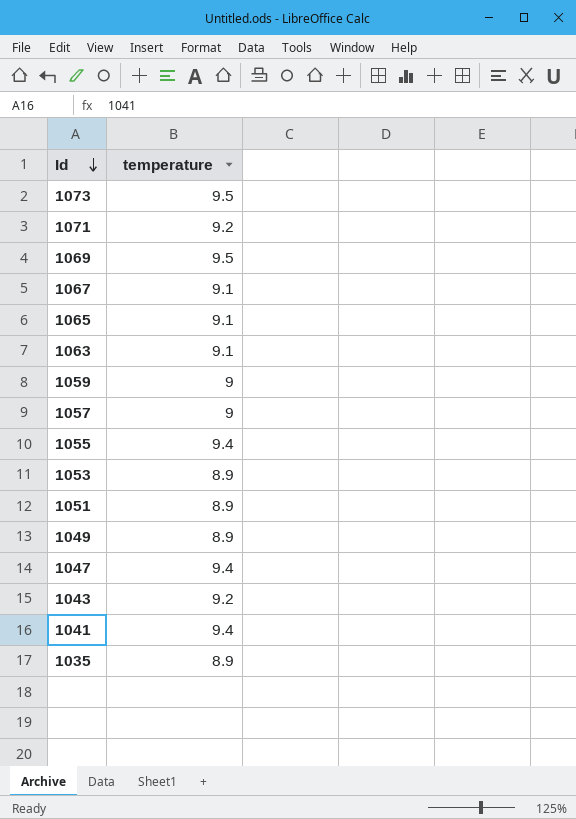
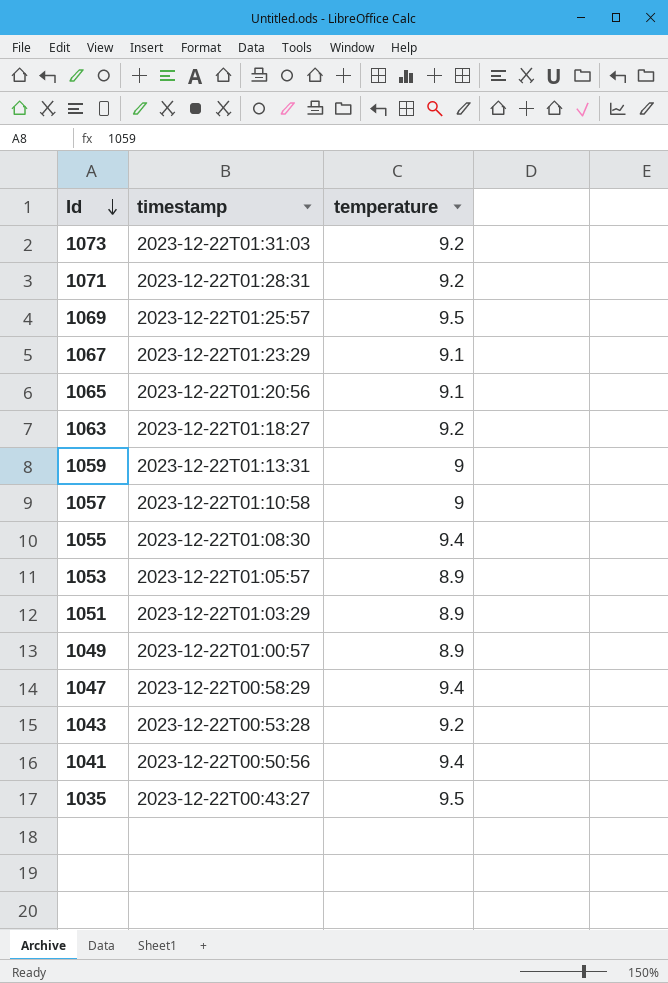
column timestamp | position: none -> 2
1073 | temperature: 9.5 -> 9.2
1063 | temperature: 9.1 -> 9.2
1035 | temperature: 8.9 -> 9.5

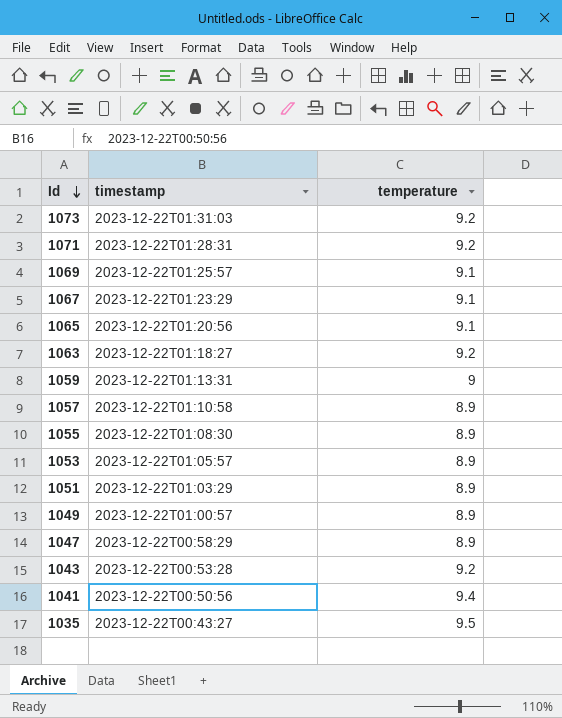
1069 | temperature: 9.5 -> 9.1
1057 | temperature: 9 -> 8.9
1055 | temperature: 9.4 -> 8.9
1047 | temperature: 9.4 -> 8.9

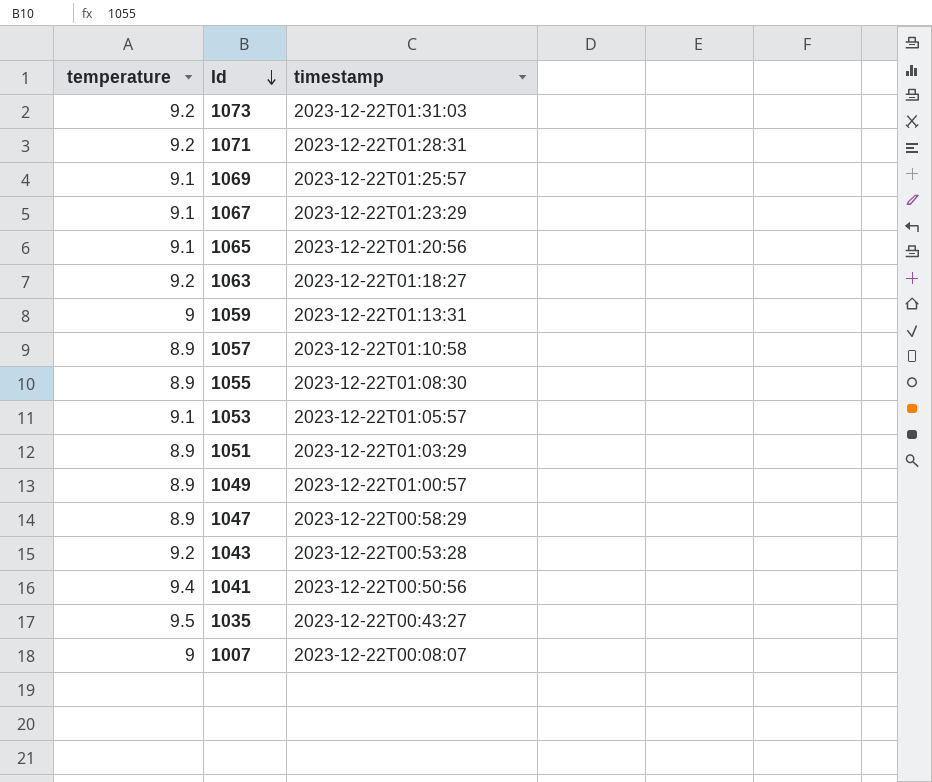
column temperature | position: 3 -> 1
1053 | temperature: 8.9 -> 9.1
row 1007: none -> 9 | 2023-12-22T00:08:07

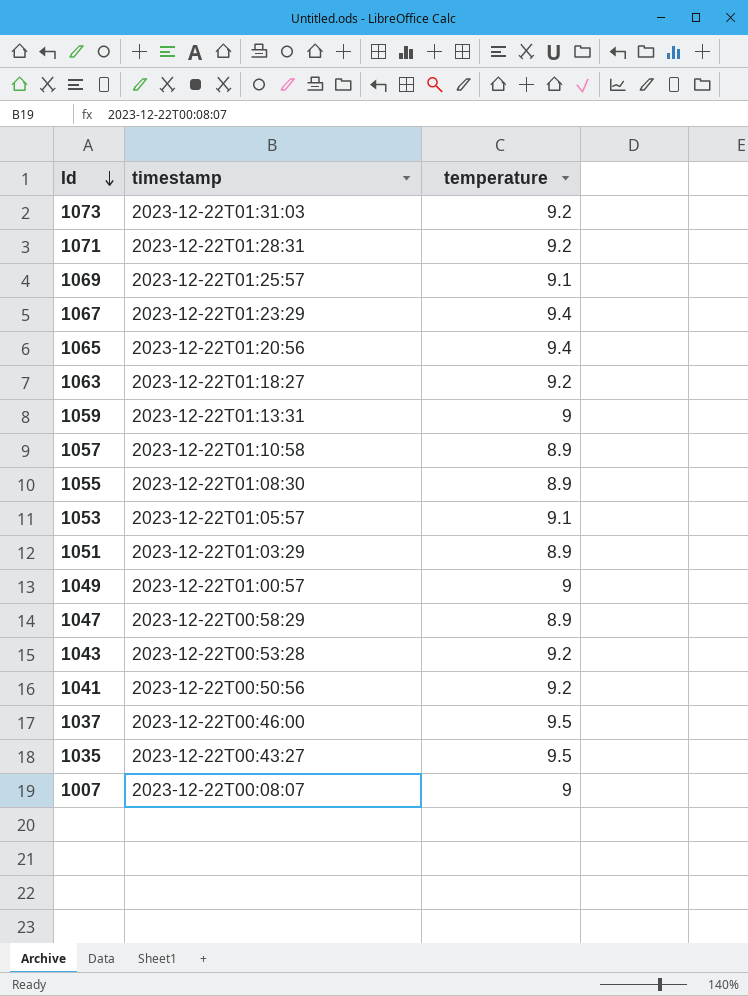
column temperature | position: 1 -> 3
1067 | temperature: 9.1 -> 9.4
1065 | temperature: 9.1 -> 9.4
1049 | temperature: 8.9 -> 9
1041 | temperature: 9.4 -> 9.2
row 1037: none -> 2023-12-22T00:46:00 | 9.5

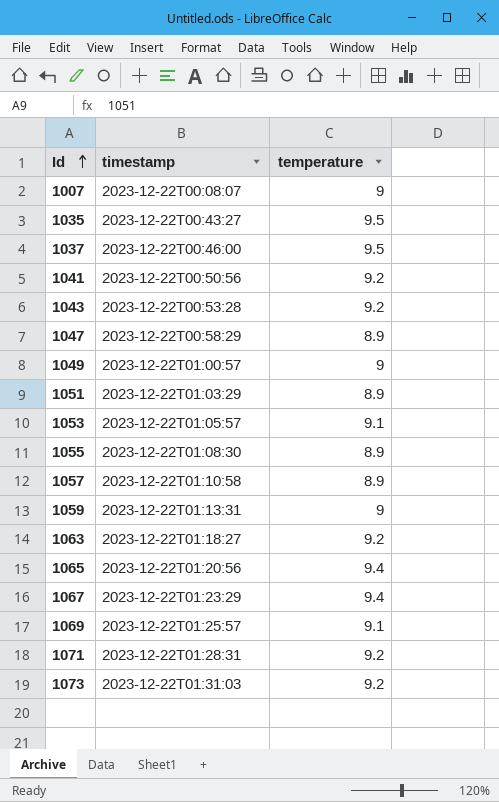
row order: Id descending -> Id ascending

